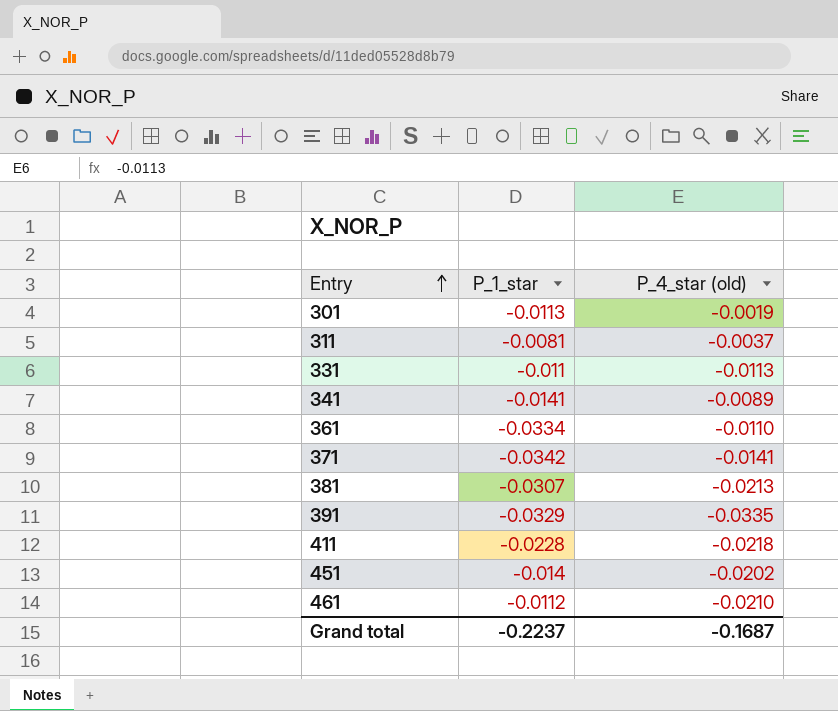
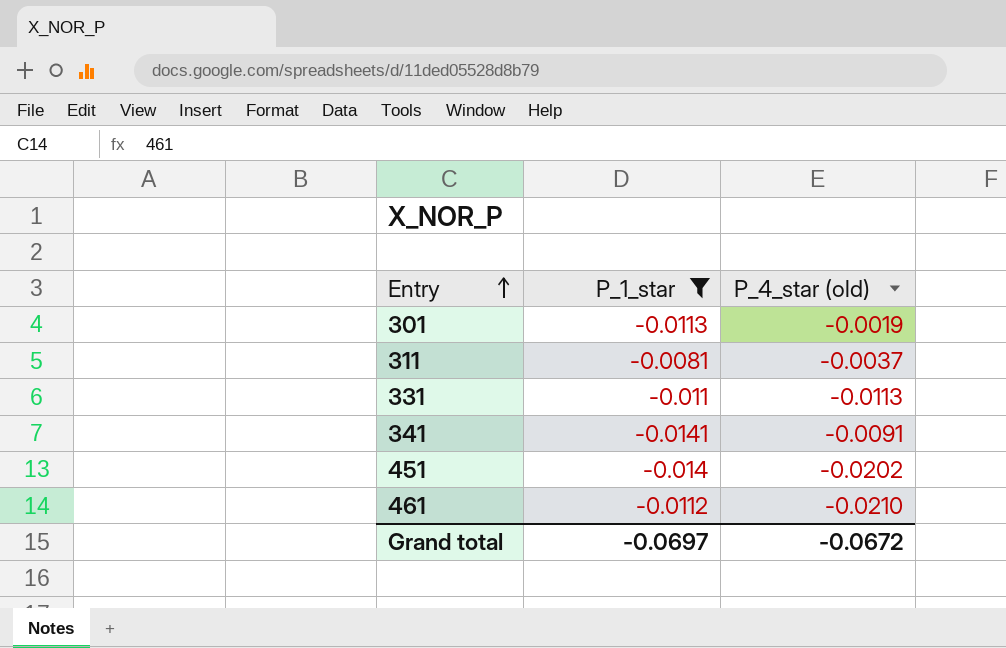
filter: none -> P_1_star >= -0.0141
341 | P_4_star (old): -0.0089 -> -0.0091
Grand total | P_1_star: -0.2237 -> -0.0697
Grand total | P_4_star (old): -0.1687 -> -0.0672

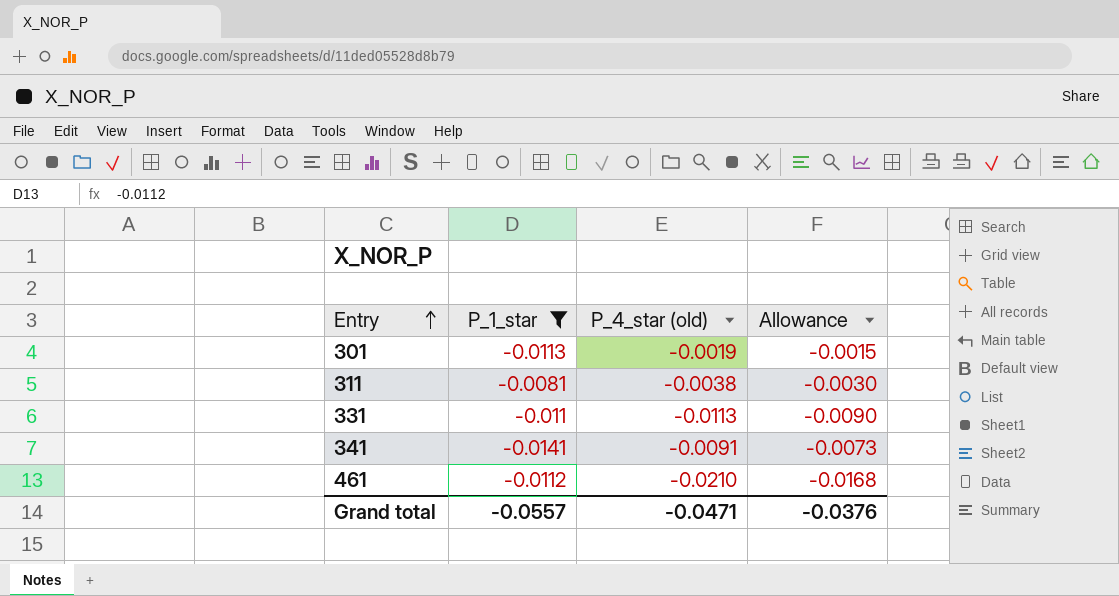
column Allowance | formula: none -> [P_4_star (old)] * 0.8
row 451: -0.014 | -0.0202 -> none
311 | P_4_star (old): -0.0037 -> -0.0038
Grand total | P_1_star: -0.0697 -> -0.0557
Grand total | P_4_star (old): -0.0672 -> -0.0471

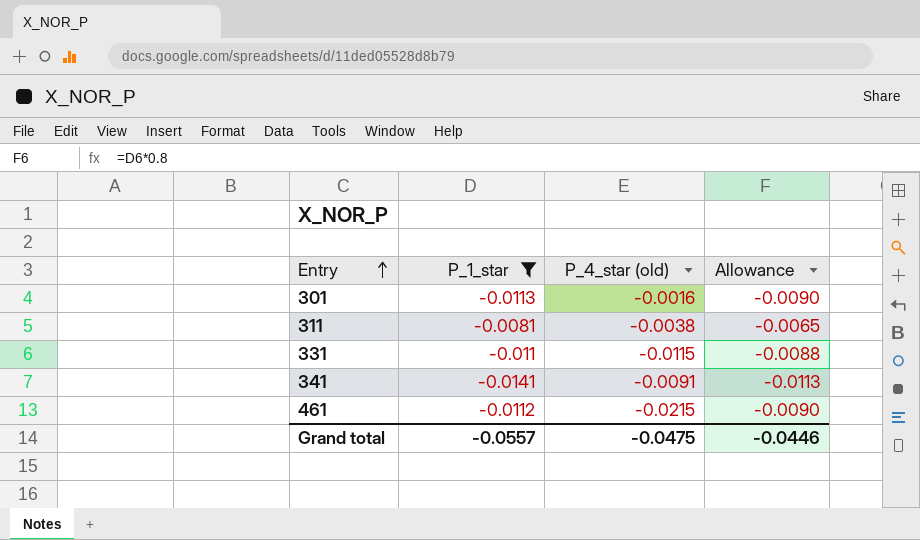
column Allowance | formula: [P_4_star (old)] * 0.8 -> [P_1_star] * 0.8
301 | P_4_star (old): -0.0019 -> -0.0016
331 | P_4_star (old): -0.0113 -> -0.0115
461 | P_4_star (old): -0.0210 -> -0.0215
Grand total | P_4_star (old): -0.0471 -> -0.0475
Grand total | Allowance: -0.0376 -> -0.0446

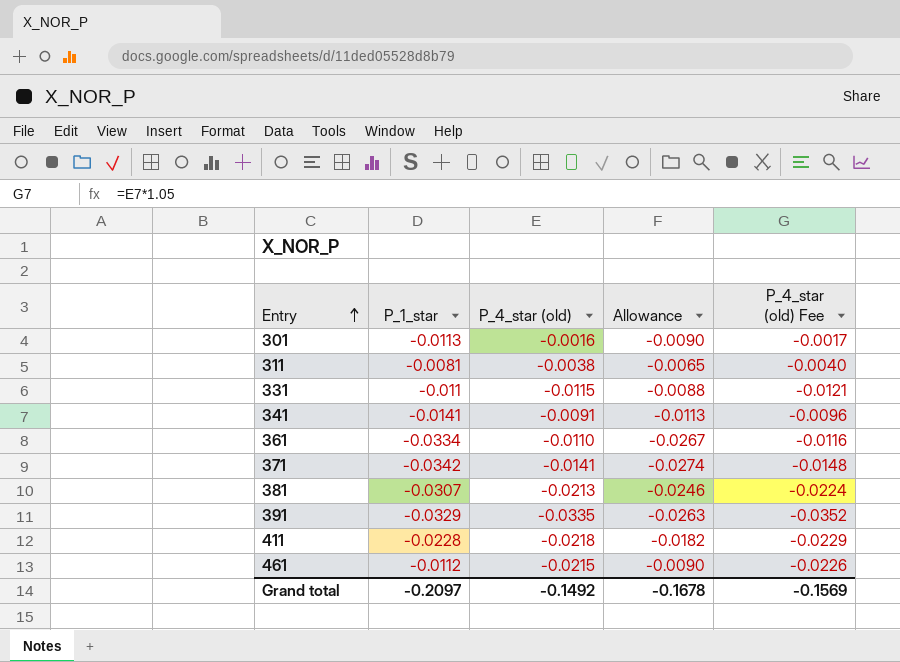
filter: P_1_star >= -0.0141 -> none
column P_4_star (old) Fee | formula: none -> [P_4_star (old)] * 1.05
Grand total | P_1_star: -0.0557 -> -0.2097
Grand total | P_4_star (old): -0.0475 -> -0.1492
Grand total | Allowance: -0.0446 -> -0.1678

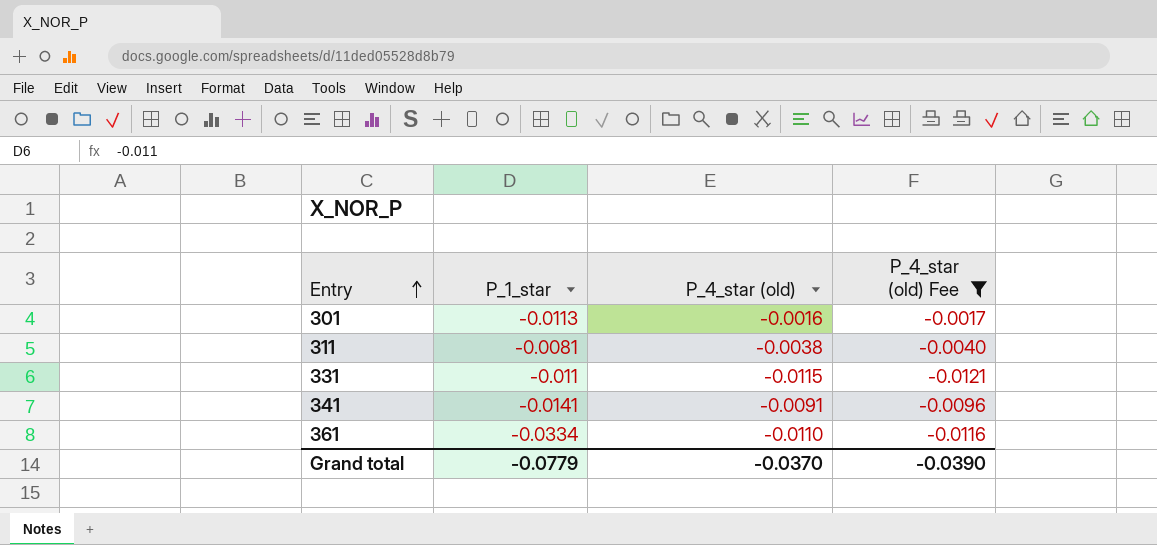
filter: none -> P_4_star (old) Fee >= -0.0121
column Allowance | formula: [P_1_star] * 0.8 -> none
Grand total | P_1_star: -0.2097 -> -0.0779
Grand total | P_4_star (old): -0.1492 -> -0.0370
Grand total | P_4_star (old) Fee: -0.1569 -> -0.0390

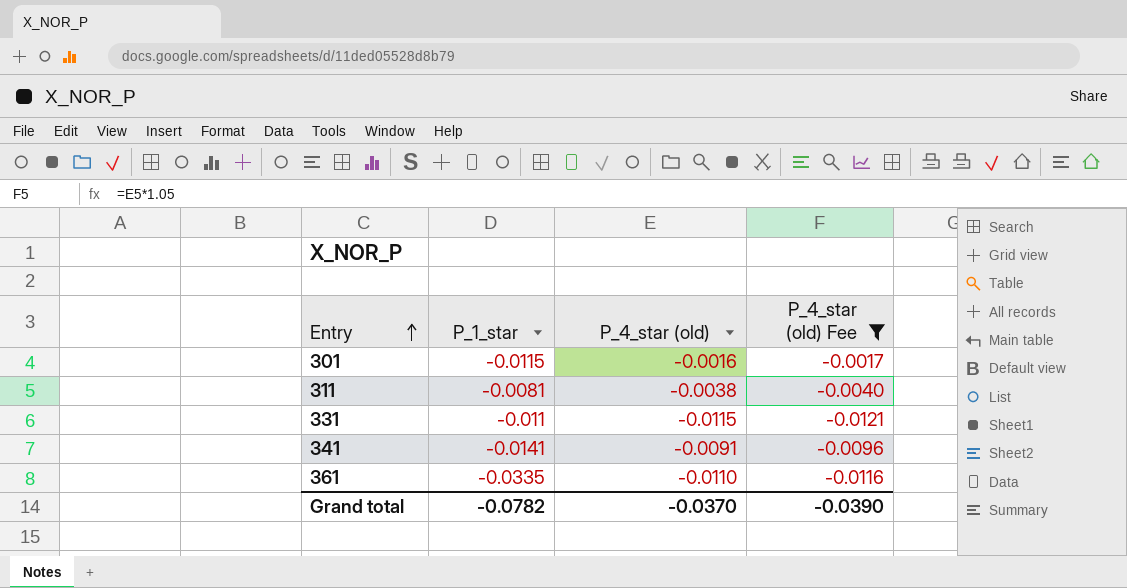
301 | P_1_star: -0.0113 -> -0.0115
361 | P_1_star: -0.0334 -> -0.0335
Grand total | P_1_star: -0.0779 -> -0.0782

